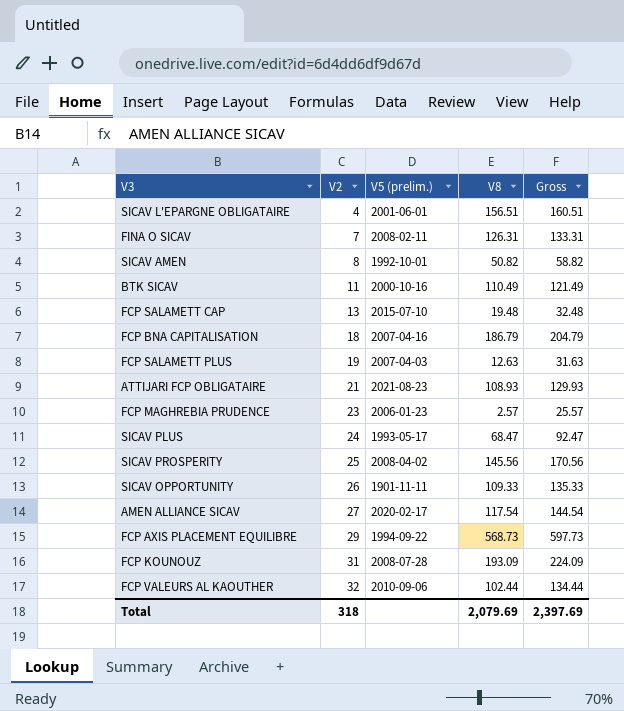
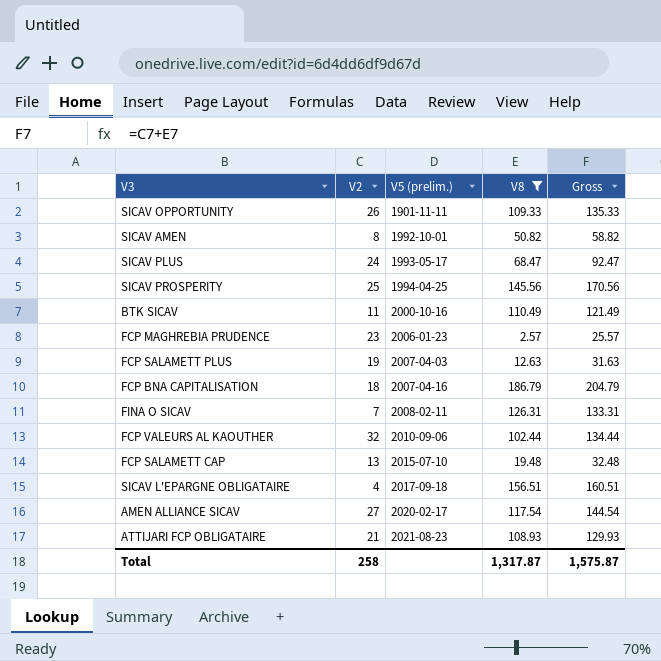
filter: none -> V8 <= 186.79
row order: V2 ascending -> V5 (prelim.) ascending
SICAV PROSPERITY | V5 (prelim.): 2008-04-02 -> 1994-04-25
SICAV L'EPARGNE OBLIGATAIRE | V5 (prelim.): 2001-06-01 -> 2017-09-18
Total | V2: 318 -> 258
Total | V8: 2,079.69 -> 1,317.87
Total | Gross: 2,397.69 -> 1,575.87

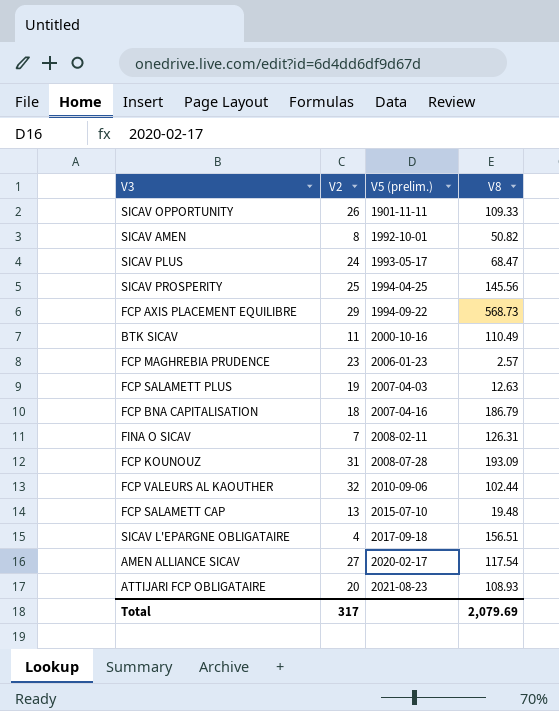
filter: V8 <= 186.79 -> none
column Gross | formula: [V2] + [V8] -> none
ATTIJARI FCP OBLIGATAIRE | V2: 21 -> 20
Total | V2: 258 -> 317
Total | V8: 1,317.87 -> 2,079.69

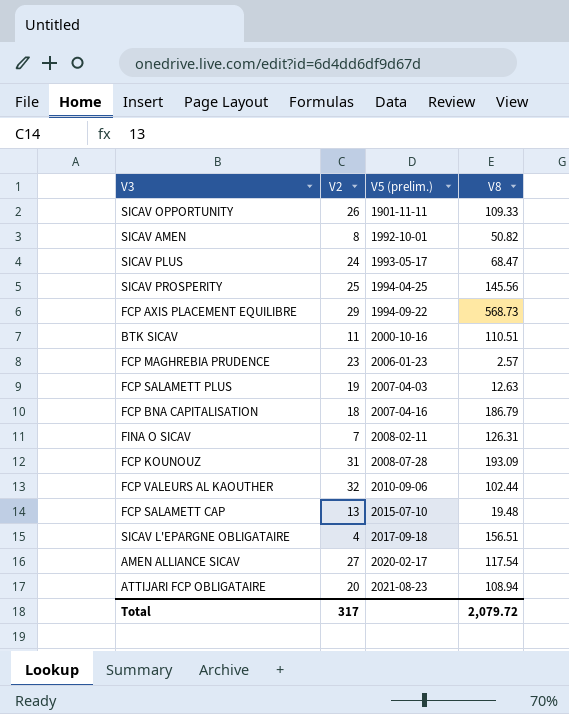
BTK SICAV | V8: 110.49 -> 110.51
ATTIJARI FCP OBLIGATAIRE | V8: 108.93 -> 108.94
Total | V8: 2,079.69 -> 2,079.72

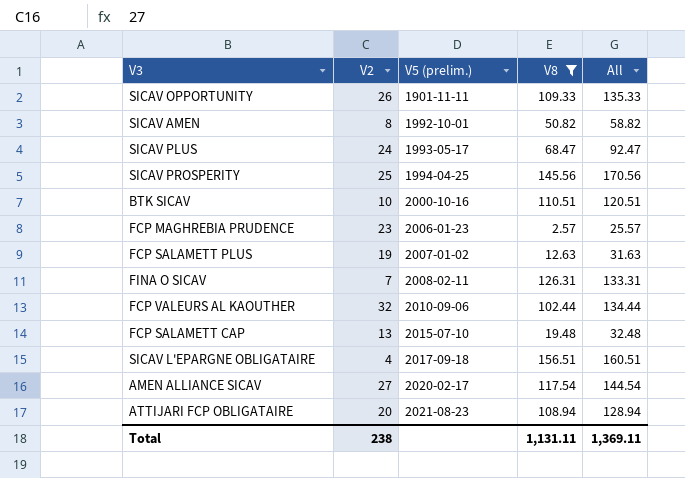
filter: none -> V8 <= 156.51
column All | formula: none -> [V2] + [V8]
BTK SICAV | V2: 11 -> 10
FCP SALAMETT PLUS | V5 (prelim.): 2007-04-03 -> 2007-01-02
Total | V2: 317 -> 238
Total | V8: 2,079.72 -> 1,131.11

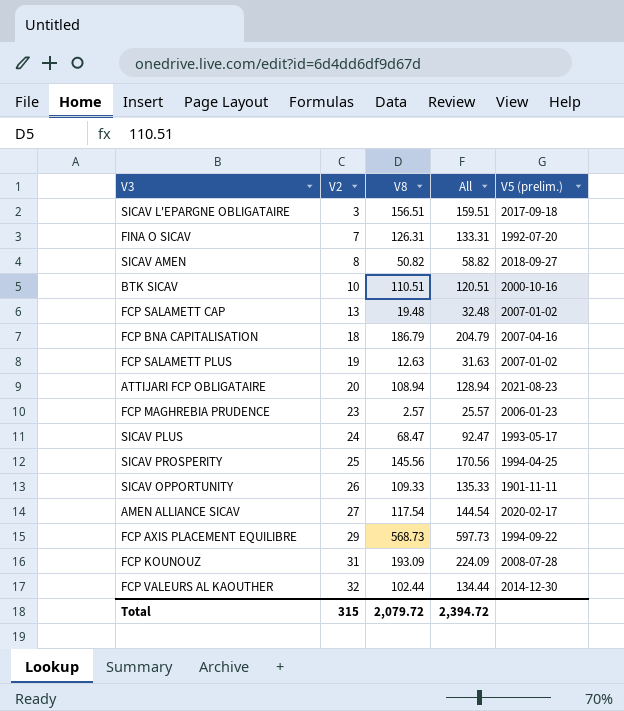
filter: V8 <= 156.51 -> none
row order: V5 (prelim.) ascending -> V2 ascending
column V5 (prelim.) | position: 3 -> 5
SICAV L'EPARGNE OBLIGATAIRE | V2: 4 -> 3
SICAV L'EPARGNE OBLIGATAIRE | All: 160.51 -> 159.51
FINA O SICAV | V5 (prelim.): 2008-02-11 -> 1992-07-20
SICAV AMEN | V5 (prelim.): 1992-10-01 -> 2018-09-27
FCP SALAMETT CAP | V5 (prelim.): 2015-07-10 -> 2007-01-02
FCP VALEURS AL KAOUTHER | V5 (prelim.): 2010-09-06 -> 2014-12-30
Total | V2: 238 -> 315
Total | V8: 1,131.11 -> 2,079.72
Total | All: 1,369.11 -> 2,394.72

